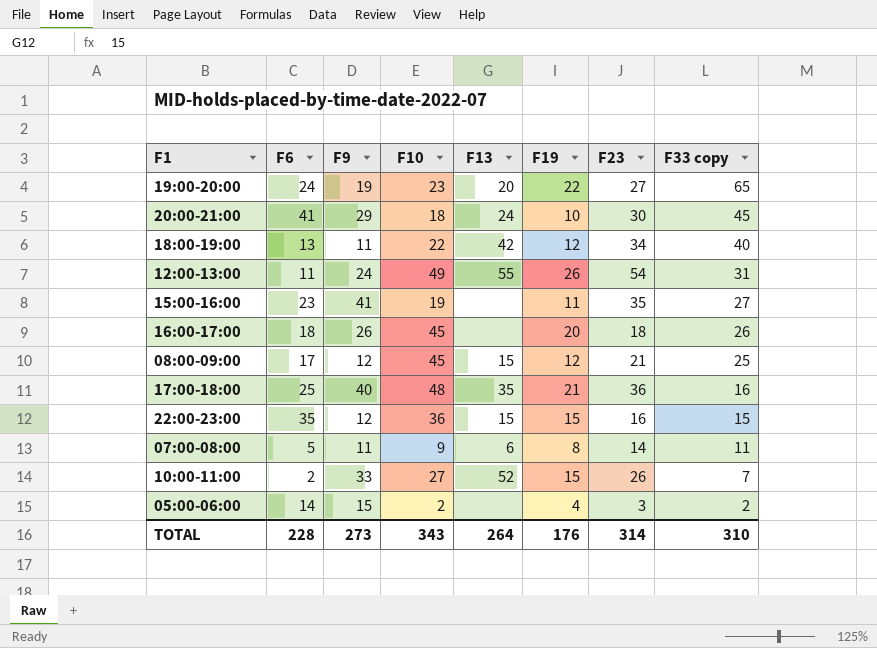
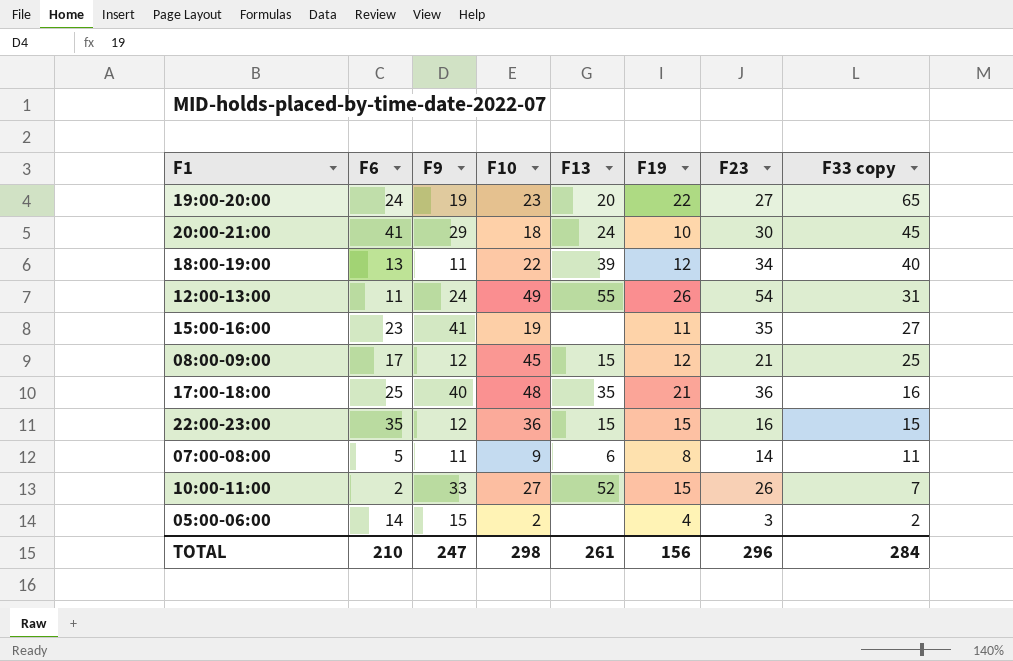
row 16:00-17:00: 18 | 26 | 45 | none | 20 | 18 | 26 -> none
18:00-19:00 | F13: 42 -> 39
TOTAL | F6: 228 -> 210
TOTAL | F9: 273 -> 247
TOTAL | F10: 343 -> 298
TOTAL | F13: 264 -> 261
TOTAL | F19: 176 -> 156
TOTAL | F23: 314 -> 296
TOTAL | F33 copy: 310 -> 284

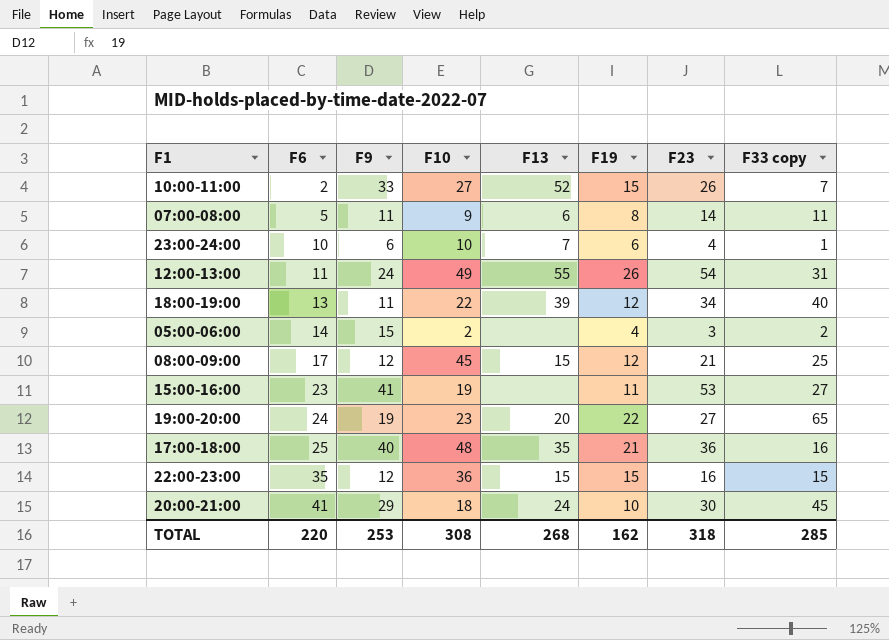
row order: F33 copy descending -> F6 ascending
row 23:00-24:00: none -> 10 | 6 | 10 | 7 | 6 | 4 | 1
15:00-16:00 | F23: 35 -> 53
TOTAL | F6: 210 -> 220
TOTAL | F9: 247 -> 253
TOTAL | F10: 298 -> 308
TOTAL | F13: 261 -> 268
TOTAL | F19: 156 -> 162
TOTAL | F23: 296 -> 318
TOTAL | F33 copy: 284 -> 285

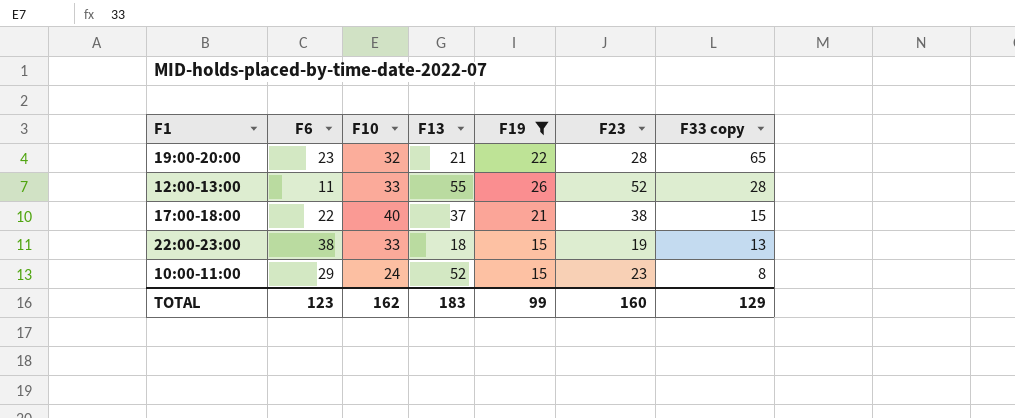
filter: none -> F19 >= 15
row order: F6 ascending -> F33 copy descending
column F9 | position: 3 -> none
19:00-20:00 | F6: 24 -> 23
19:00-20:00 | F10: 23 -> 32
19:00-20:00 | F13: 20 -> 21
19:00-20:00 | F23: 27 -> 28
12:00-13:00 | F10: 49 -> 33
12:00-13:00 | F23: 54 -> 52
12:00-13:00 | F33 copy: 31 -> 28
17:00-18:00 | F6: 25 -> 22
17:00-18:00 | F10: 48 -> 40
17:00-18:00 | F13: 35 -> 37
17:00-18:00 | F23: 36 -> 38
17:00-18:00 | F33 copy: 16 -> 15
22:00-23:00 | F6: 35 -> 38
22:00-23:00 | F10: 36 -> 33
22:00-23:00 | F13: 15 -> 18
22:00-23:00 | F23: 16 -> 19
22:00-23:00 | F33 copy: 15 -> 13
10:00-11:00 | F6: 2 -> 29
10:00-11:00 | F10: 27 -> 24
10:00-11:00 | F23: 26 -> 23
10:00-11:00 | F33 copy: 7 -> 8
TOTAL | F6: 220 -> 123
TOTAL | F10: 308 -> 162
TOTAL | F13: 268 -> 183
TOTAL | F19: 162 -> 99
TOTAL | F23: 318 -> 160
TOTAL | F33 copy: 285 -> 129

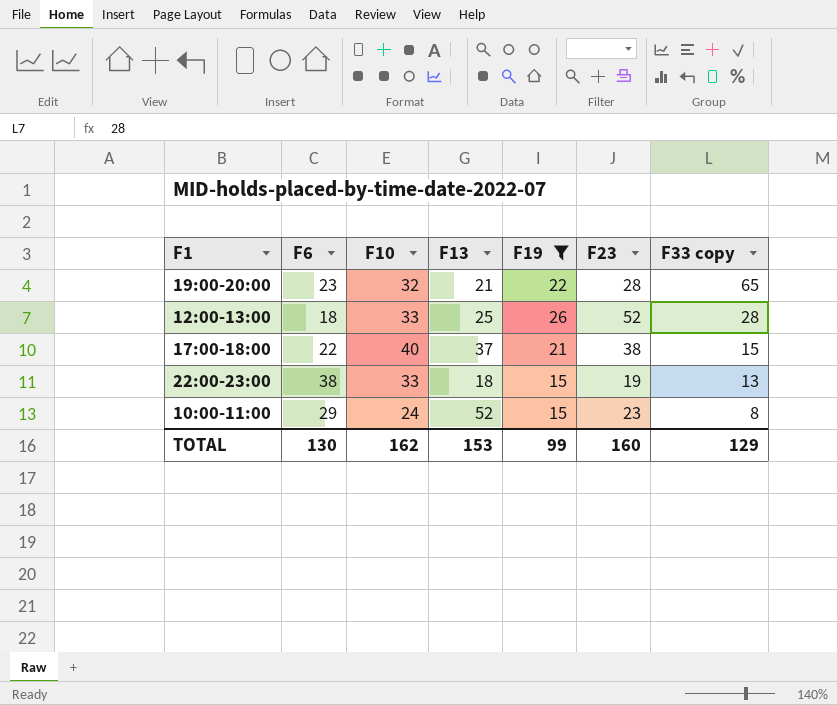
12:00-13:00 | F6: 11 -> 18
12:00-13:00 | F13: 55 -> 25
TOTAL | F6: 123 -> 130
TOTAL | F13: 183 -> 153

